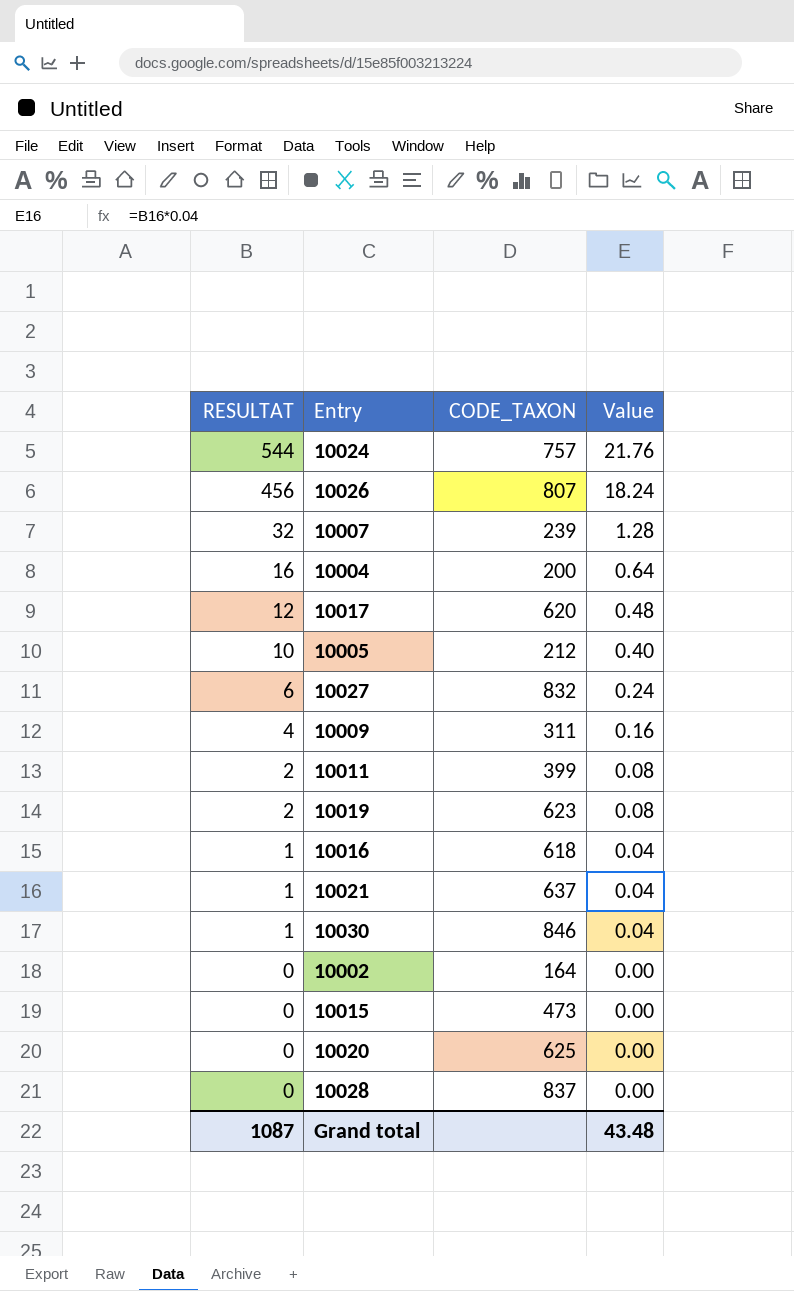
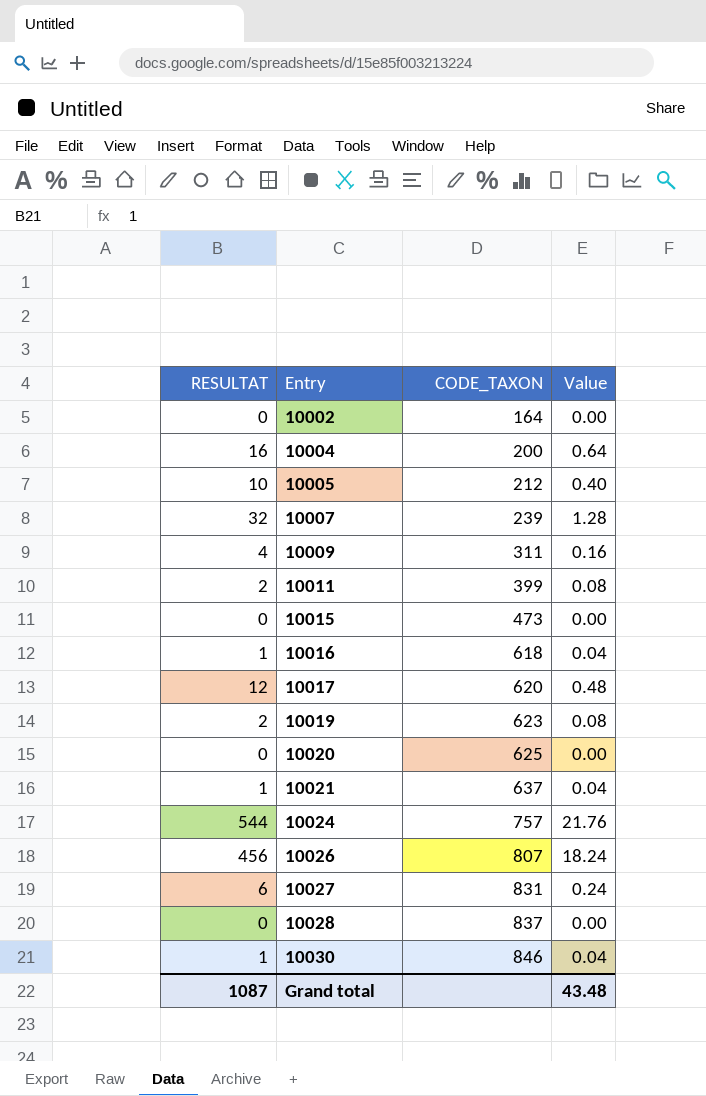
row order: RESULTAT descending -> Entry ascending
10027 | CODE_TAXON: 832 -> 831

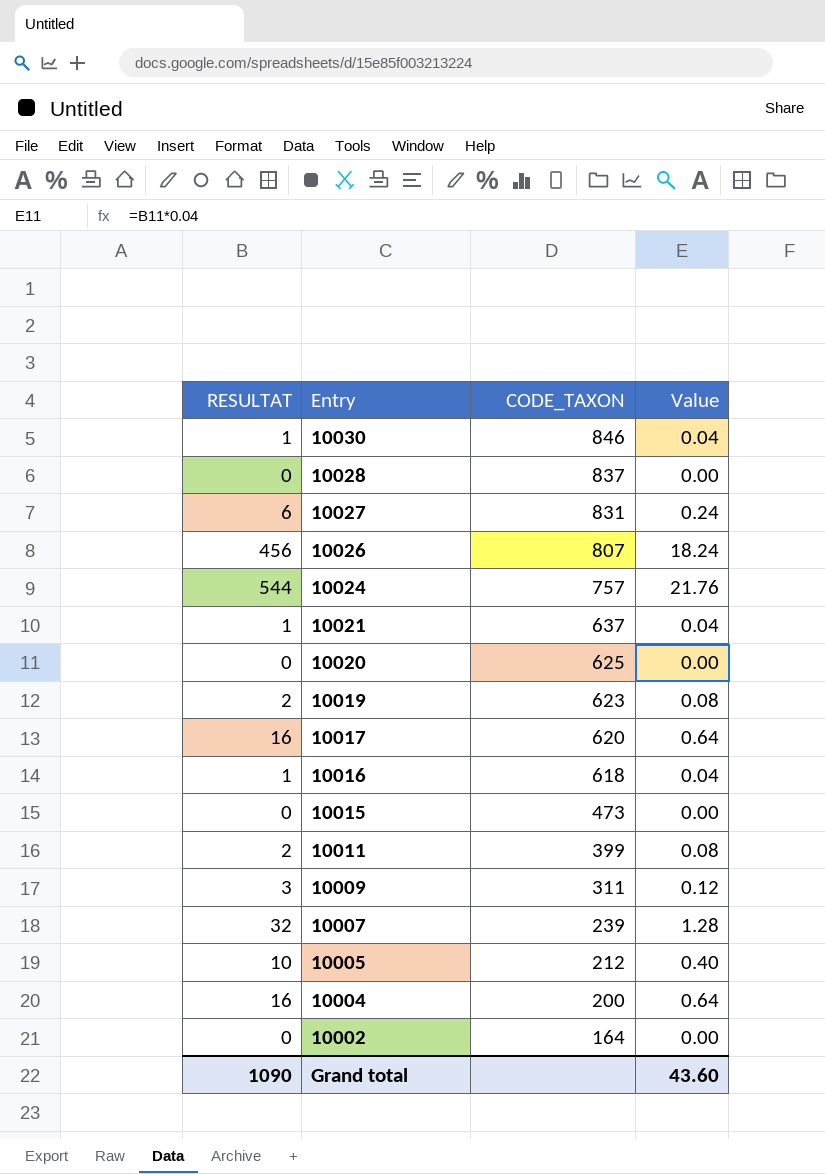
row order: Entry ascending -> Entry descending
10017 | RESULTAT: 12 -> 16
10017 | Value: 0.48 -> 0.64
10009 | RESULTAT: 4 -> 3
10009 | Value: 0.16 -> 0.12
Grand total | RESULTAT: 1087 -> 1090
Grand total | Value: 43.48 -> 43.60

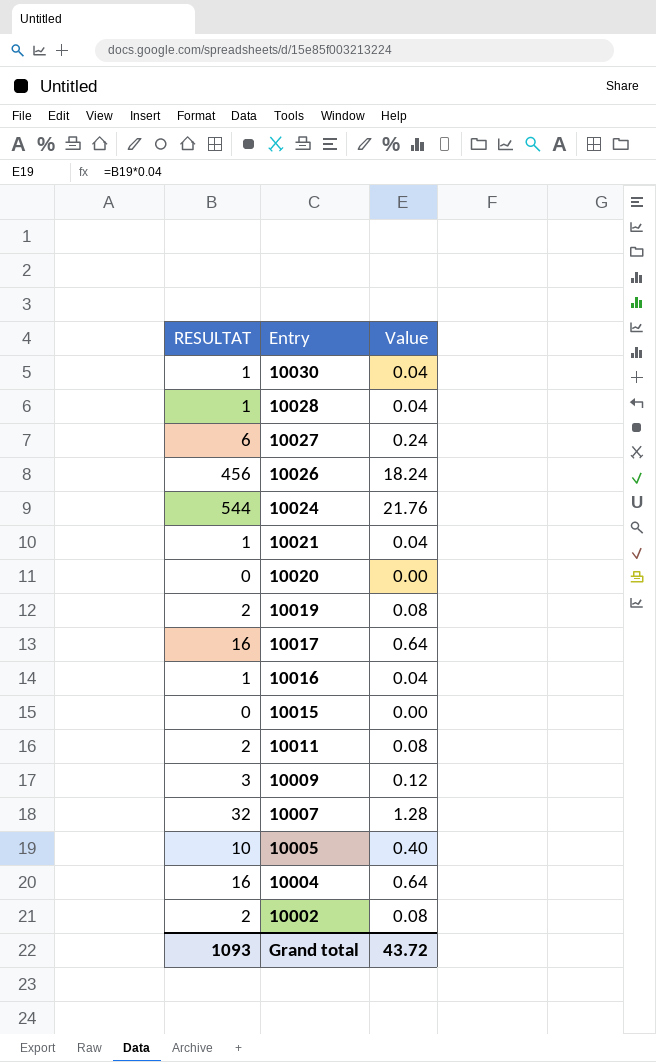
column CODE_TAXON | position: 3 -> none
10028 | RESULTAT: 0 -> 1
10028 | Value: 0.00 -> 0.04
10002 | RESULTAT: 0 -> 2
10002 | Value: 0.00 -> 0.08
Grand total | RESULTAT: 1090 -> 1093
Grand total | Value: 43.60 -> 43.72

